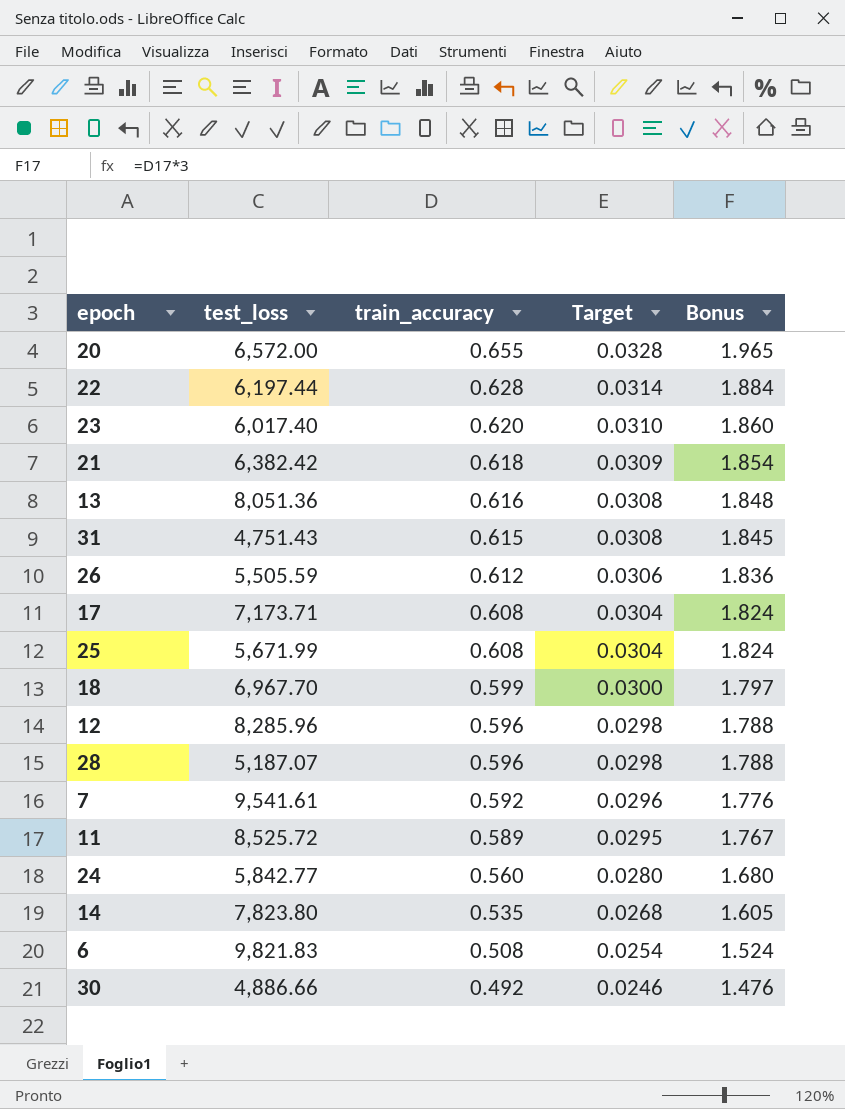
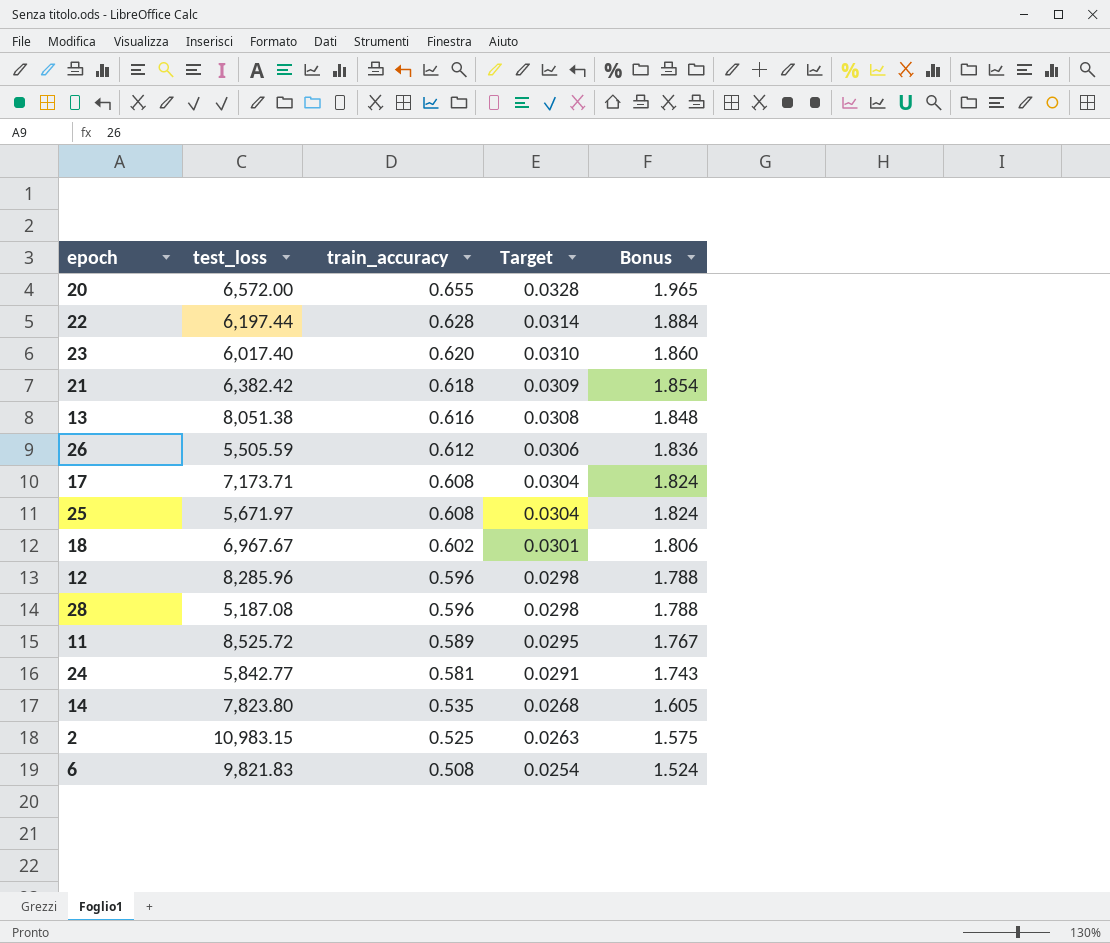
row 31: 4,751.43 | 0.615 | 0.0308 | 1.845 -> none
row 7: 9,541.61 | 0.592 | 0.0296 | 1.776 -> none
row 30: 4,886.66 | 0.492 | 0.0246 | 1.476 -> none
13 | test_loss: 8,051.36 -> 8,051.38
25 | test_loss: 5,671.99 -> 5,671.97
18 | test_loss: 6,967.70 -> 6,967.67
18 | train_accuracy: 0.599 -> 0.602
18 | Target: 0.0300 -> 0.0301
18 | Bonus: 1.797 -> 1.806
28 | test_loss: 5,187.07 -> 5,187.08
24 | train_accuracy: 0.560 -> 0.581
24 | Target: 0.0280 -> 0.0291
24 | Bonus: 1.680 -> 1.743
row 2: none -> 10,983.15 | 0.525 | 0.0263 | 1.575

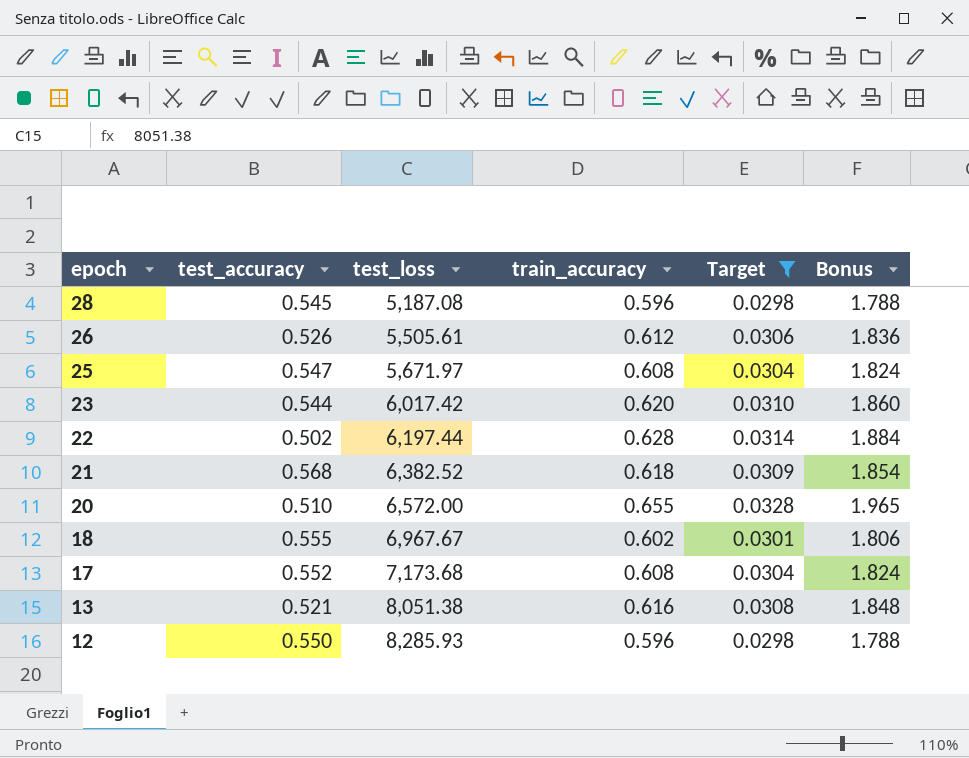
filter: none -> Target >= 0.0298
row order: train_accuracy descending -> epoch descending
column test_accuracy | position: none -> 2
26 | test_loss: 5,505.59 -> 5,505.61
23 | test_loss: 6,017.40 -> 6,017.42
21 | test_loss: 6,382.42 -> 6,382.52
17 | test_loss: 7,173.71 -> 7,173.68
12 | test_loss: 8,285.96 -> 8,285.93

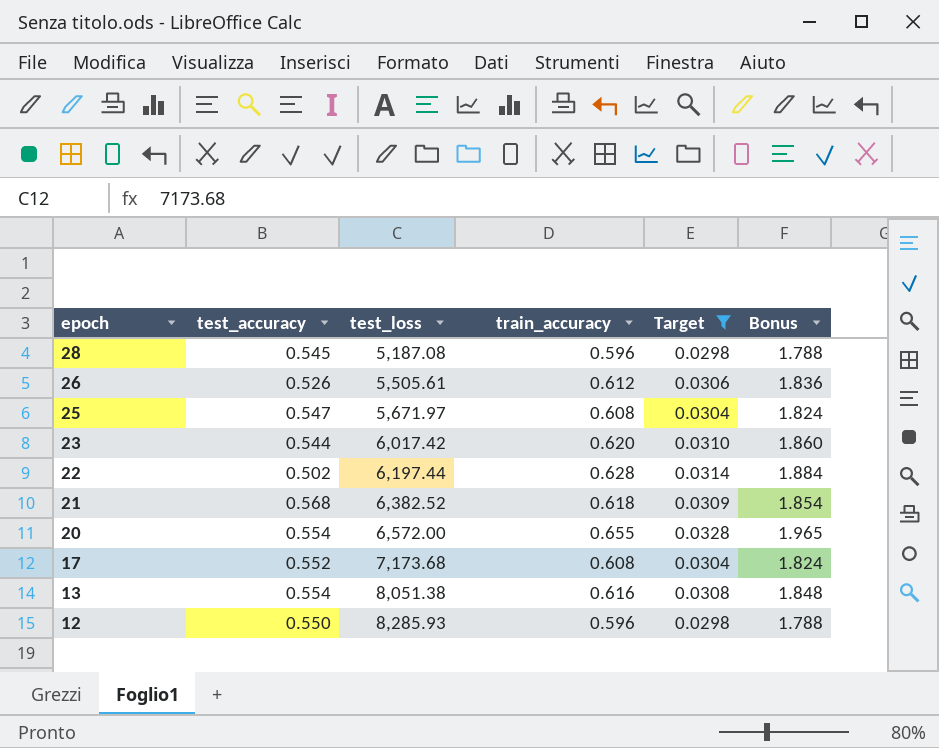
row 18: 0.555 | 6,967.67 | 0.602 | 0.0301 | 1.806 -> none
20 | test_accuracy: 0.510 -> 0.554
13 | test_accuracy: 0.521 -> 0.554

